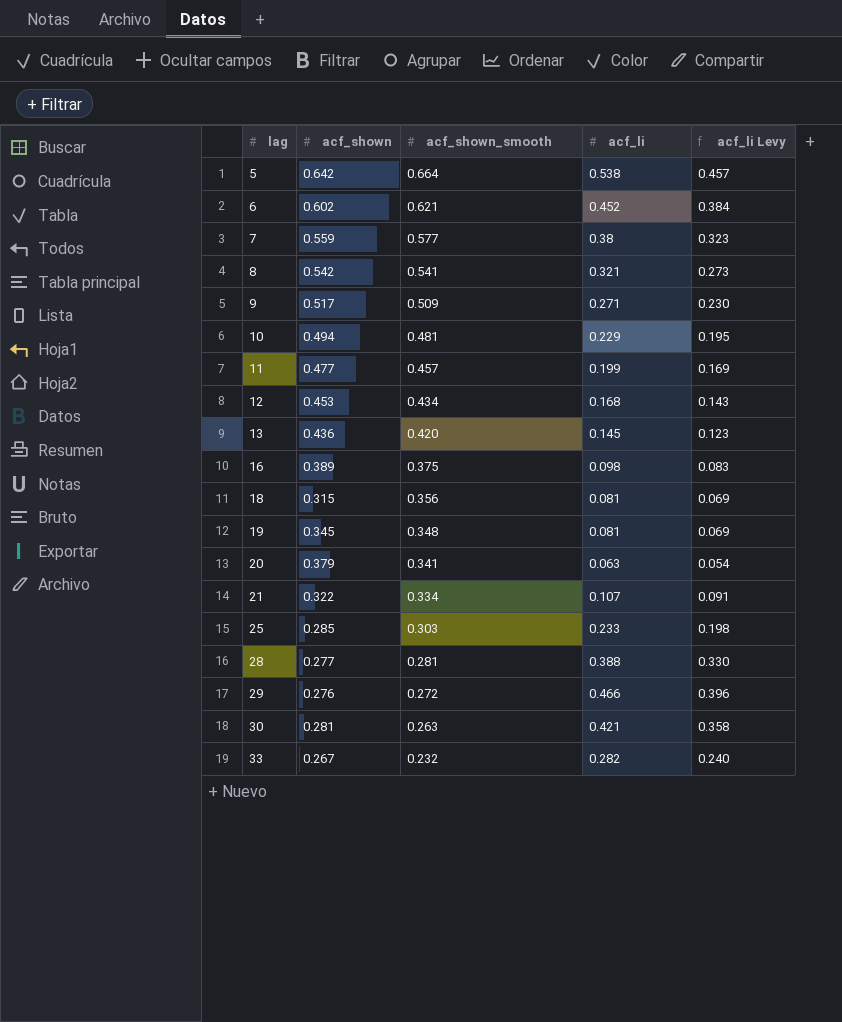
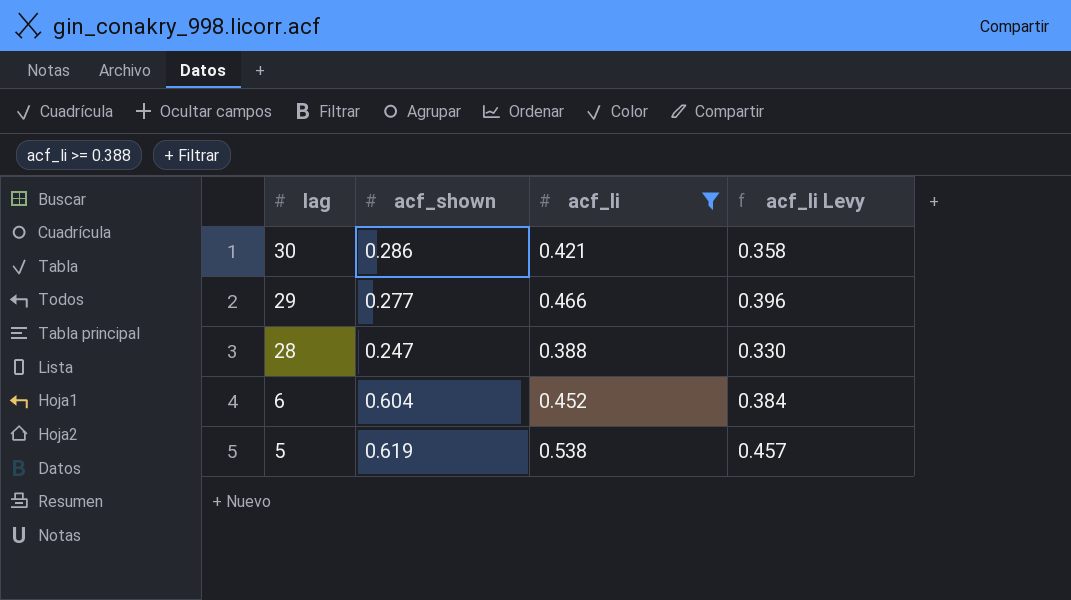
filter: none -> acf_li >= 0.388
row order: lag ascending -> lag descending
column acf_shown_smooth | position: 3 -> none
30 | acf_shown: 0.281 -> 0.286
29 | acf_shown: 0.276 -> 0.277
28 | acf_shown: 0.277 -> 0.247
6 | acf_shown: 0.602 -> 0.604
5 | acf_shown: 0.642 -> 0.619

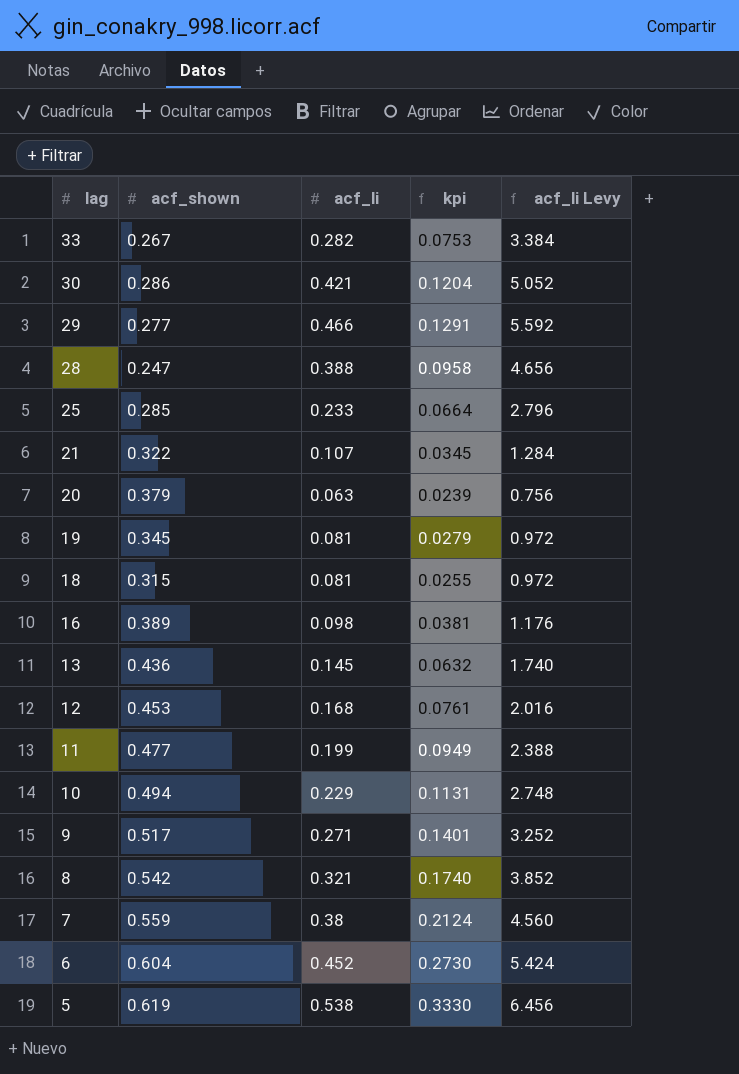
filter: acf_li >= 0.388 -> none
column kpi | formula: none -> [acf_shown] * [acf_li]
column acf_li Levy | formula: [acf_li] * 0.85 -> [acf_li] * 12

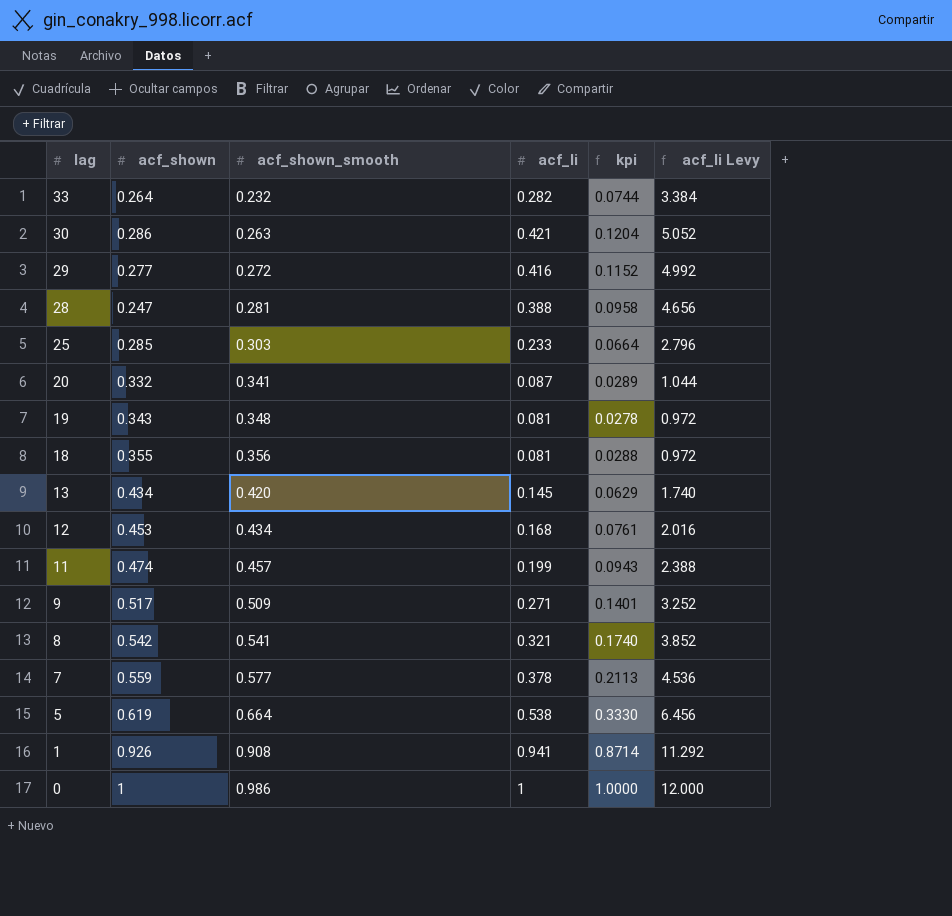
column acf_shown_smooth | position: none -> 3
row 21: 0.322 | 0.107 | 0.0345 | 1.284 -> none
row 16: 0.389 | 0.098 | 0.0381 | 1.176 -> none
row 10: 0.494 | 0.229 | 0.1131 | 2.748 -> none
row 6: 0.604 | 0.452 | 0.2730 | 5.424 -> none
33 | acf_shown: 0.267 -> 0.264
33 | kpi: 0.0753 -> 0.0744
29 | acf_li: 0.466 -> 0.416
29 | kpi: 0.1291 -> 0.1152
29 | acf_li Levy: 5.592 -> 4.992
20 | acf_shown: 0.379 -> 0.332
20 | acf_li: 0.063 -> 0.087
20 | kpi: 0.0239 -> 0.0289
20 | acf_li Levy: 0.756 -> 1.044
19 | acf_shown: 0.345 -> 0.343
19 | kpi: 0.0279 -> 0.0278
18 | acf_shown: 0.315 -> 0.355
18 | kpi: 0.0255 -> 0.0288
13 | acf_shown: 0.436 -> 0.434
13 | kpi: 0.0632 -> 0.0629
11 | acf_shown: 0.477 -> 0.474
11 | kpi: 0.0949 -> 0.0943
7 | acf_li: 0.38 -> 0.378
7 | kpi: 0.2124 -> 0.2113
7 | acf_li Levy: 4.560 -> 4.536
row 1: none -> 0.926 | 0.908 | 0.941 | 0.8714 | 11.292
row 0: none -> 1 | 0.986 | 1 | 1.0000 | 12.000

